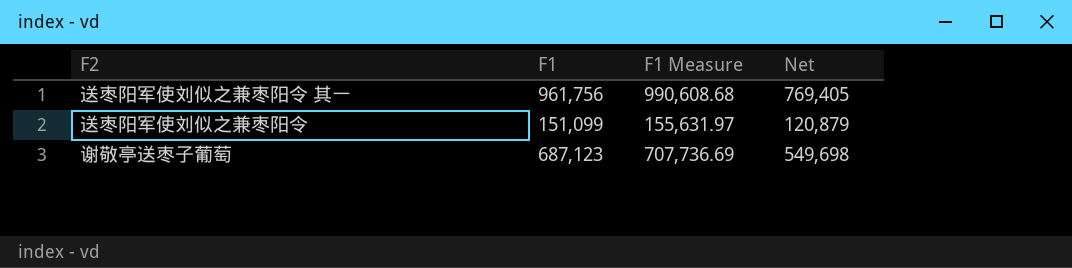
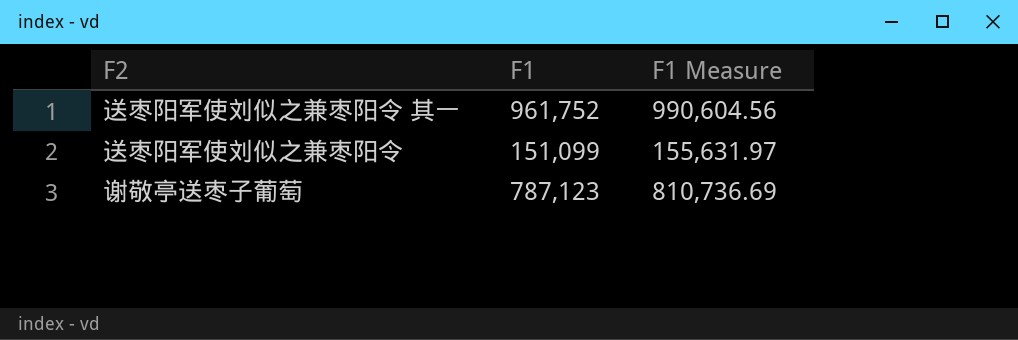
column Net | formula: [F1] * 0.8 -> none
送枣阳军使刘似之兼枣阳令 其一 | F1: 961,756 -> 961,752
送枣阳军使刘似之兼枣阳令 其一 | F1 Measure: 990,608.68 -> 990,604.56
谢敬亭送枣子葡萄 | F1: 687,123 -> 787,123
谢敬亭送枣子葡萄 | F1 Measure: 707,736.69 -> 810,736.69

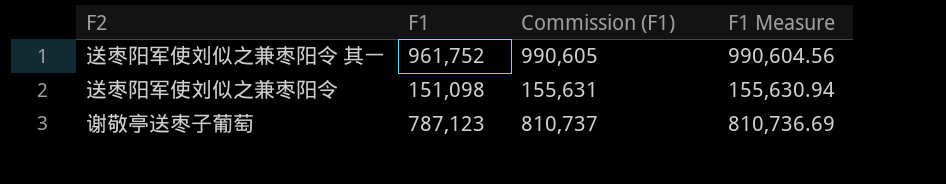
column Commission (F1) | formula: none -> [F1] * 1.03
送枣阳军使刘似之兼枣阳令 | F1: 151,099 -> 151,098
送枣阳军使刘似之兼枣阳令 | F1 Measure: 155,631.97 -> 155,630.94

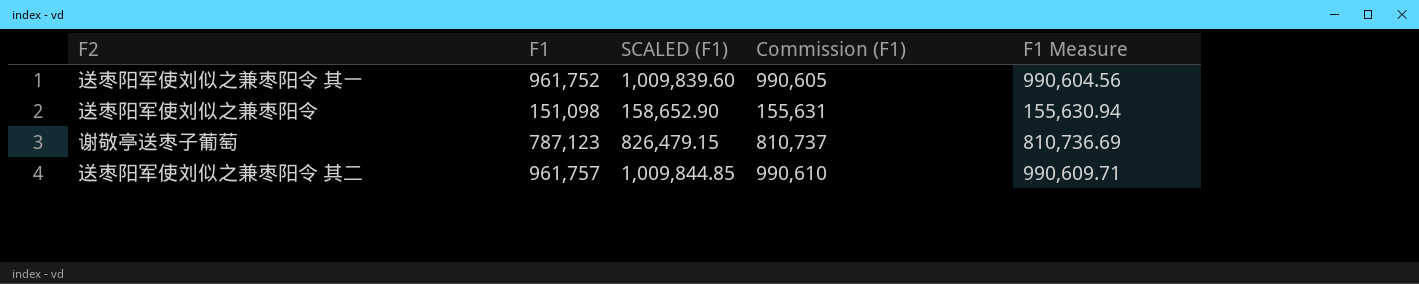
column SCALED (F1) | formula: none -> [F1] * 1.05
row 送枣阳军使刘似之兼枣阳令 其二: none -> 961,757 | 1,009,844.85 | 990,610 | 990,609.71

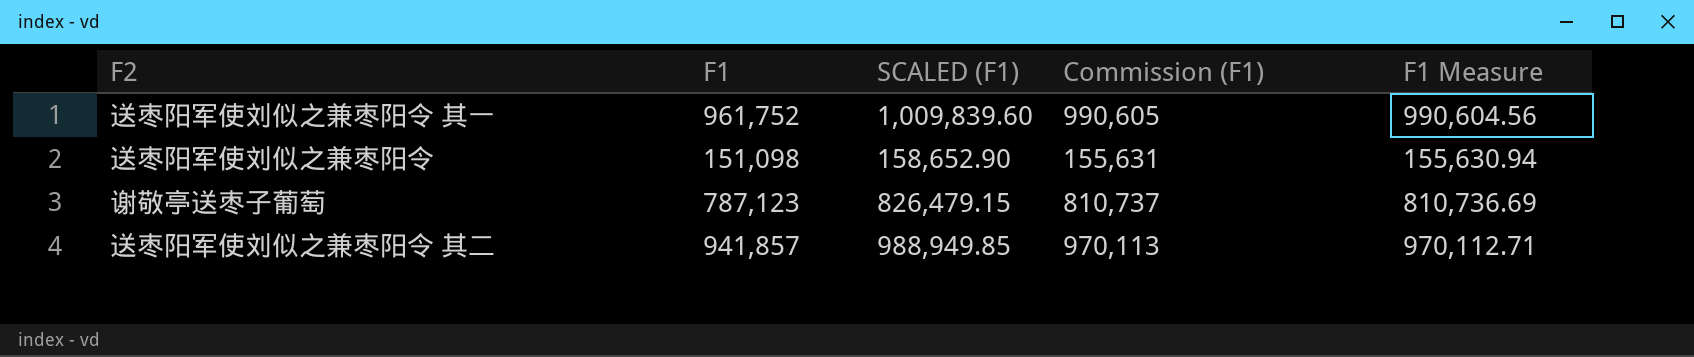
送枣阳军使刘似之兼枣阳令 其二 | F1: 961,757 -> 941,857
送枣阳军使刘似之兼枣阳令 其二 | SCALED (F1): 1,009,844.85 -> 988,949.85
送枣阳军使刘似之兼枣阳令 其二 | Commission (F1): 990,610 -> 970,113
送枣阳军使刘似之兼枣阳令 其二 | F1 Measure: 990,609.71 -> 970,112.71

